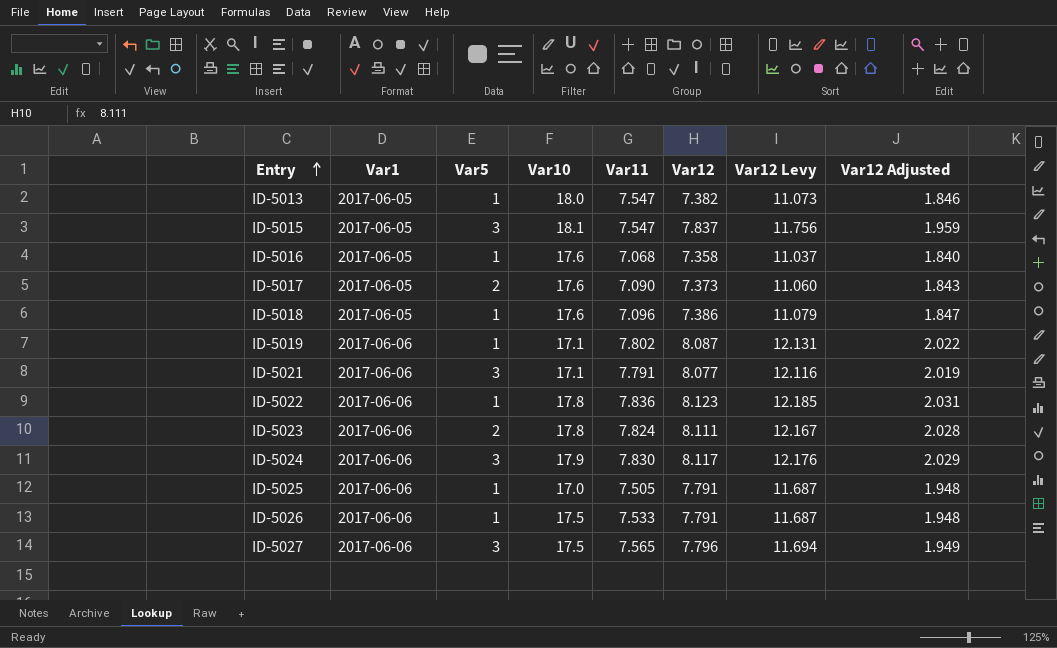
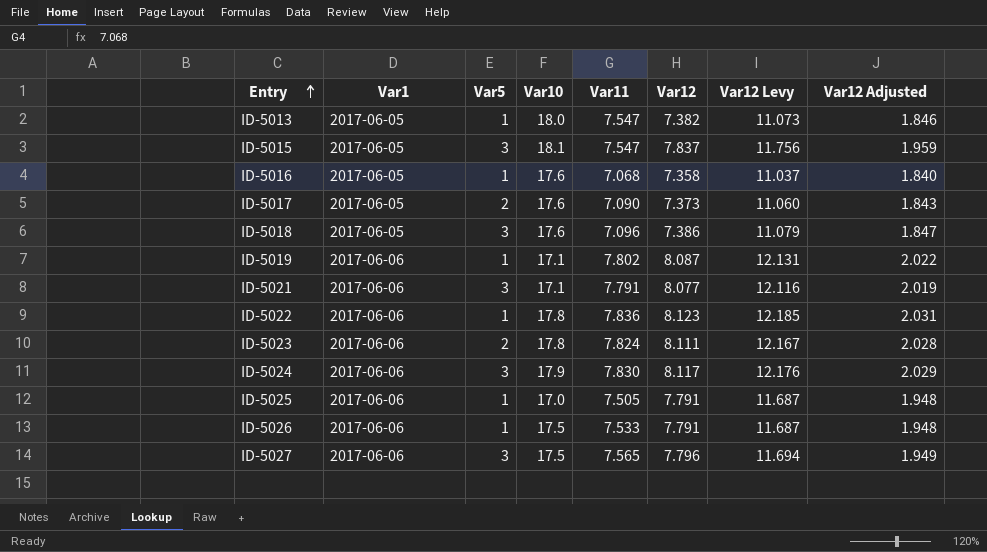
ID-5018 | Var5: 1 -> 3

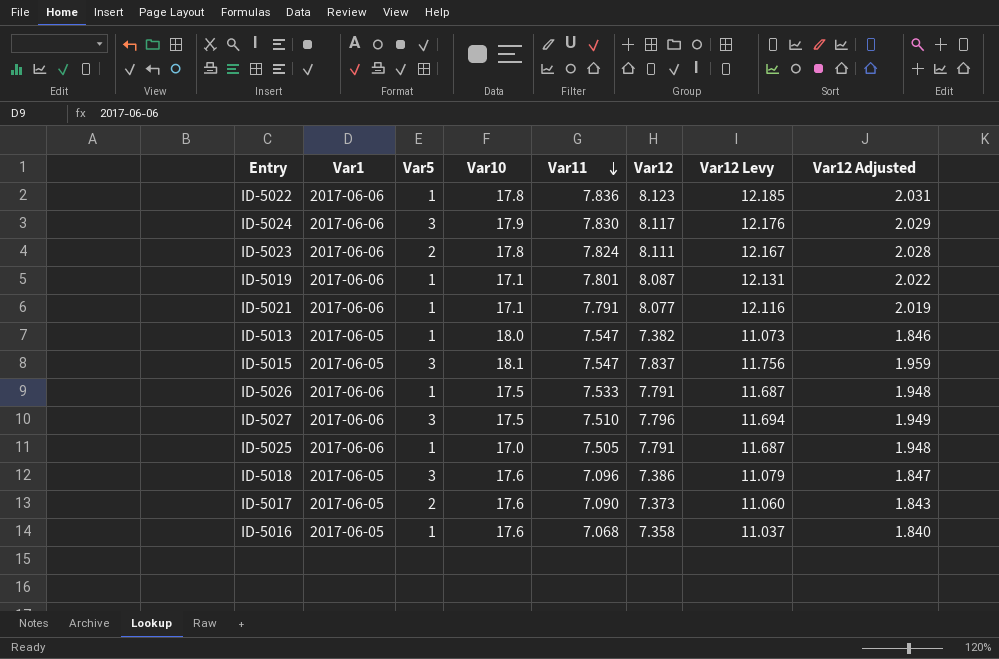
row order: Entry ascending -> Var11 descending
ID-5019 | Var11: 7.802 -> 7.801
ID-5021 | Var5: 3 -> 1
ID-5027 | Var11: 7.565 -> 7.510

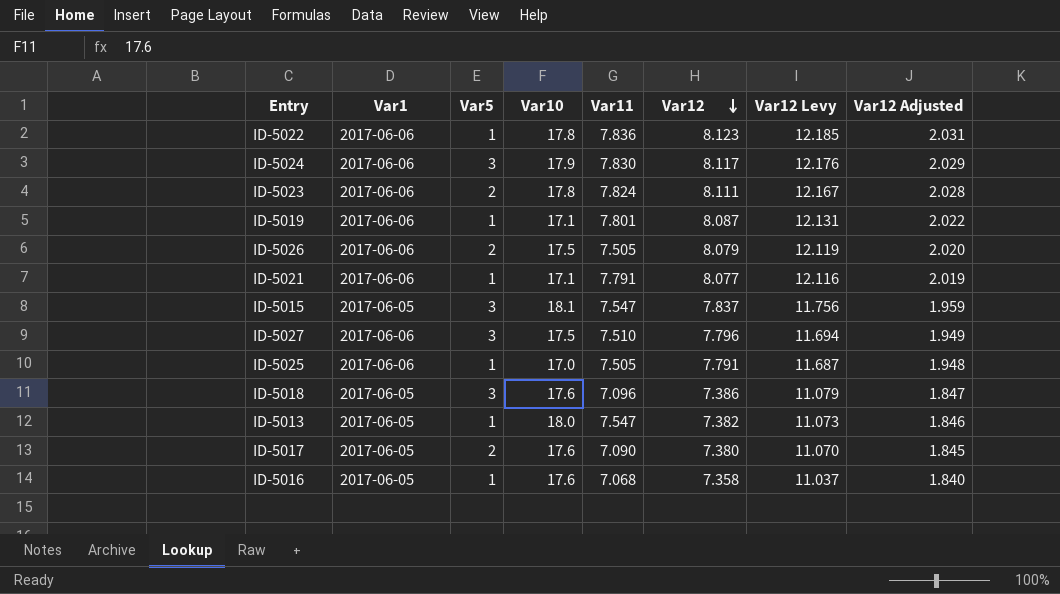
row order: Var11 descending -> Var12 descending
ID-5026 | Var5: 1 -> 2
ID-5026 | Var11: 7.533 -> 7.505
ID-5026 | Var12: 7.791 -> 8.079
ID-5026 | Var12 Levy: 11.687 -> 12.119
ID-5026 | Var12 Adjusted: 1.948 -> 2.020
ID-5017 | Var12: 7.373 -> 7.380
ID-5017 | Var12 Levy: 11.060 -> 11.070
ID-5017 | Var12 Adjusted: 1.843 -> 1.845

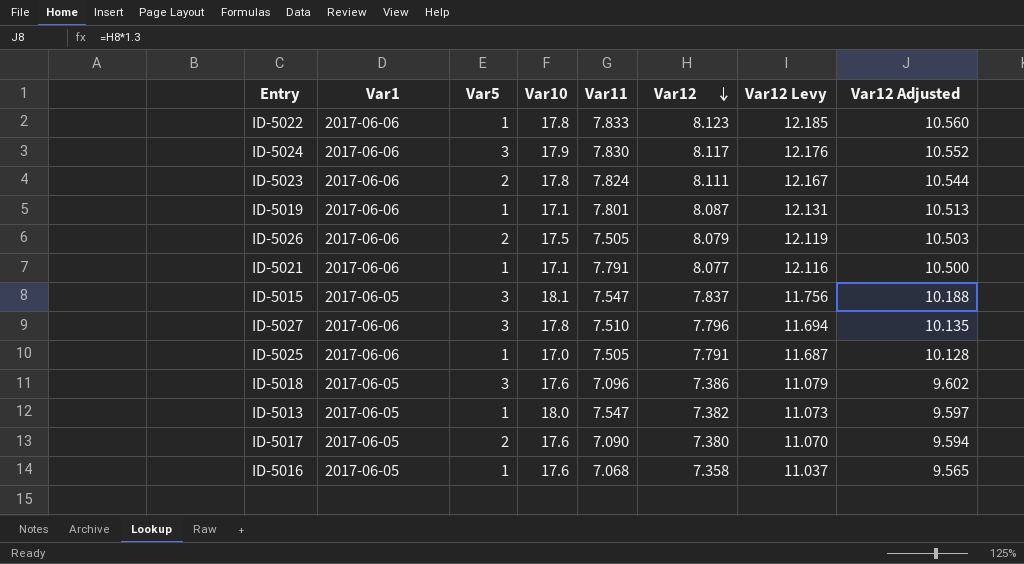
column Var12 Adjusted | formula: [Var12] * 0.25 -> [Var12] * 1.3
ID-5022 | Var11: 7.836 -> 7.833
ID-5027 | Var10: 17.5 -> 17.8

